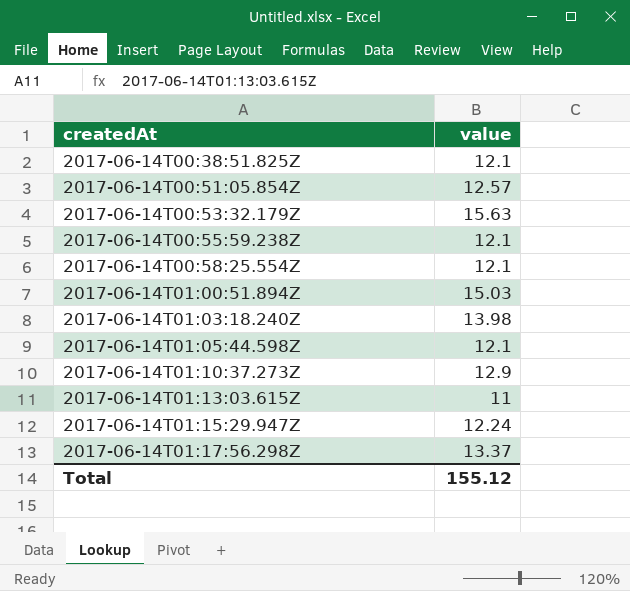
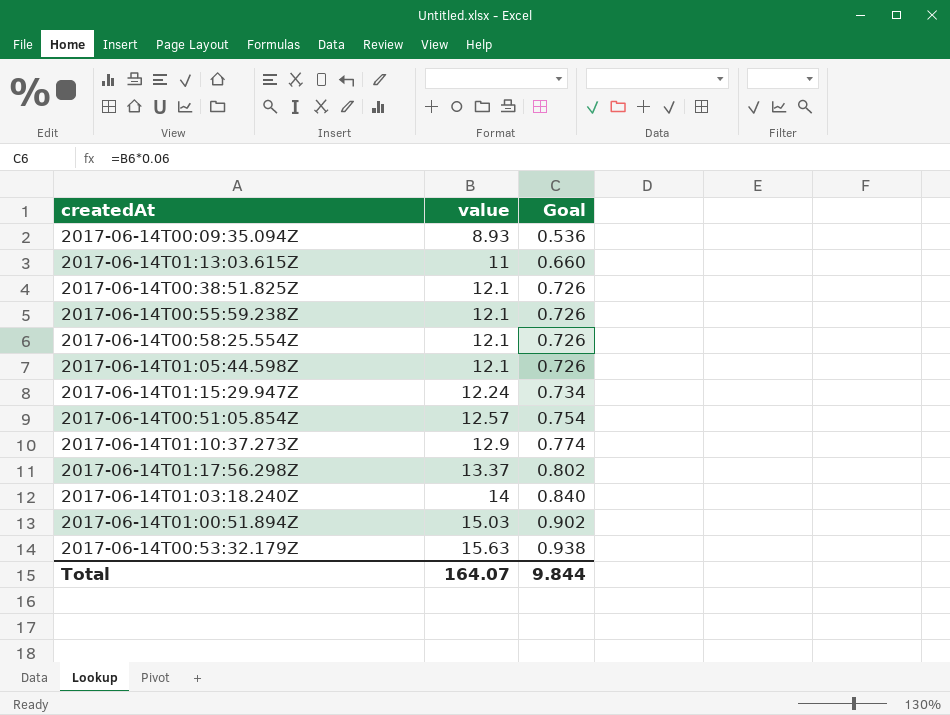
row order: createdAt ascending -> value ascending
column Goal | formula: none -> [value] * 0.06
row 2017-06-14T00:09:35.094Z: none -> 8.93 | 0.536
2017-06-14T01:03:18.240Z | value: 13.98 -> 14
Total | value: 155.12 -> 164.07

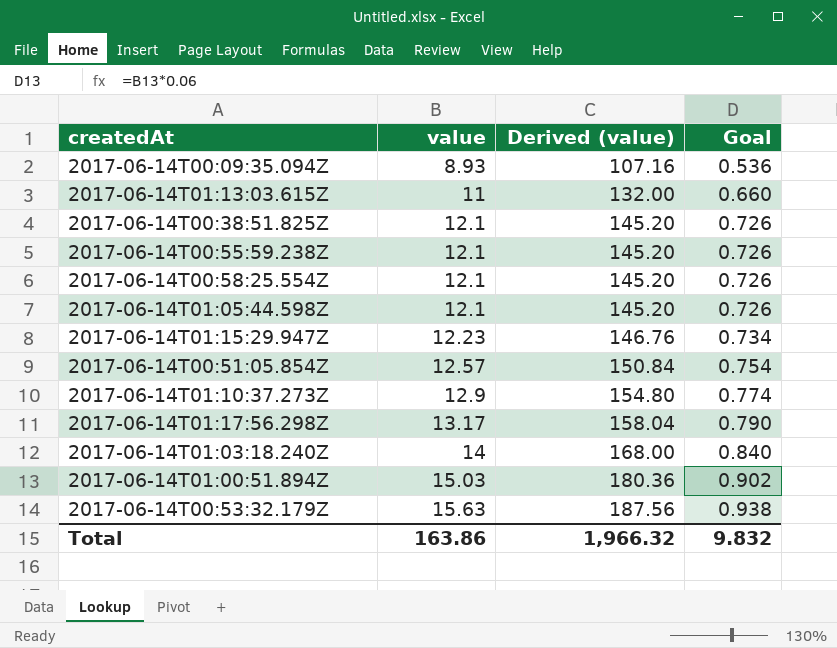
column Derived (value) | formula: none -> [value] * 12
2017-06-14T01:15:29.947Z | value: 12.24 -> 12.23
2017-06-14T01:17:56.298Z | value: 13.37 -> 13.17
2017-06-14T01:17:56.298Z | Goal: 0.802 -> 0.790
Total | value: 164.07 -> 163.86
Total | Goal: 9.844 -> 9.832

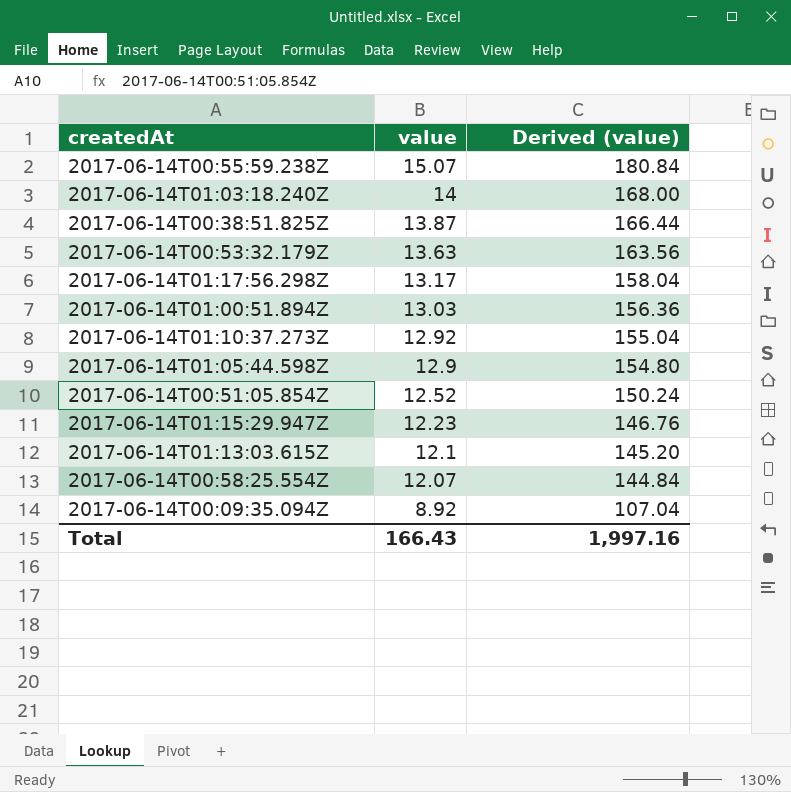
row order: value ascending -> value descending
column Goal | formula: [value] * 0.06 -> none
2017-06-14T00:55:59.238Z | value: 12.1 -> 15.07
2017-06-14T00:55:59.238Z | Derived (value): 145.20 -> 180.84
2017-06-14T00:38:51.825Z | value: 12.1 -> 13.87
2017-06-14T00:38:51.825Z | Derived (value): 145.20 -> 166.44
2017-06-14T00:53:32.179Z | value: 15.63 -> 13.63
2017-06-14T00:53:32.179Z | Derived (value): 187.56 -> 163.56
2017-06-14T01:00:51.894Z | value: 15.03 -> 13.03
2017-06-14T01:00:51.894Z | Derived (value): 180.36 -> 156.36
2017-06-14T01:10:37.273Z | value: 12.9 -> 12.92
2017-06-14T01:10:37.273Z | Derived (value): 154.80 -> 155.04
2017-06-14T01:05:44.598Z | value: 12.1 -> 12.9
2017-06-14T01:05:44.598Z | Derived (value): 145.20 -> 154.80
2017-06-14T00:51:05.854Z | value: 12.57 -> 12.52
2017-06-14T00:51:05.854Z | Derived (value): 150.84 -> 150.24
2017-06-14T01:13:03.615Z | value: 11 -> 12.1
2017-06-14T01:13:03.615Z | Derived (value): 132.00 -> 145.20
2017-06-14T00:58:25.554Z | value: 12.1 -> 12.07
2017-06-14T00:58:25.554Z | Derived (value): 145.20 -> 144.84
2017-06-14T00:09:35.094Z | value: 8.93 -> 8.92
2017-06-14T00:09:35.094Z | Derived (value): 107.16 -> 107.04
Total | value: 163.86 -> 166.43
Total | Derived (value): 1,966.32 -> 1,997.16

